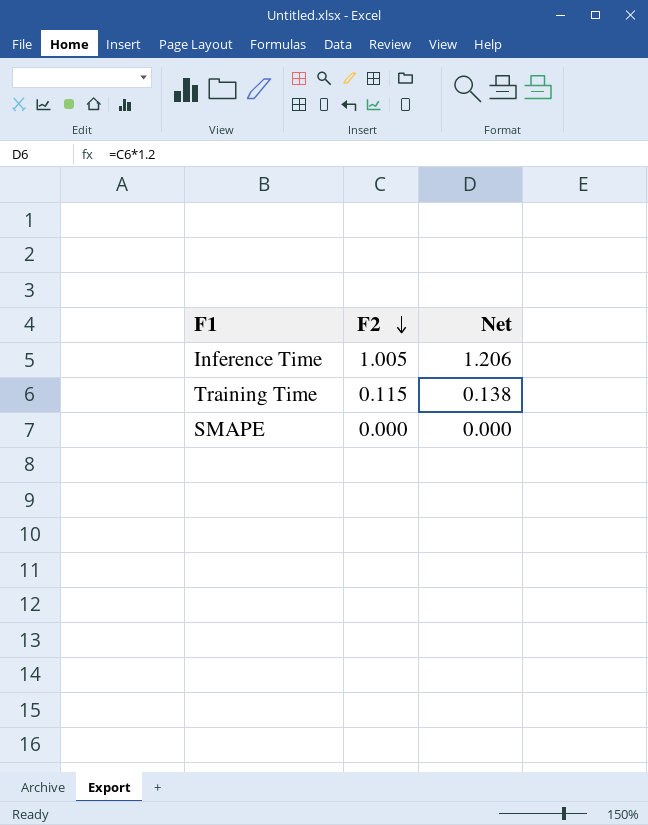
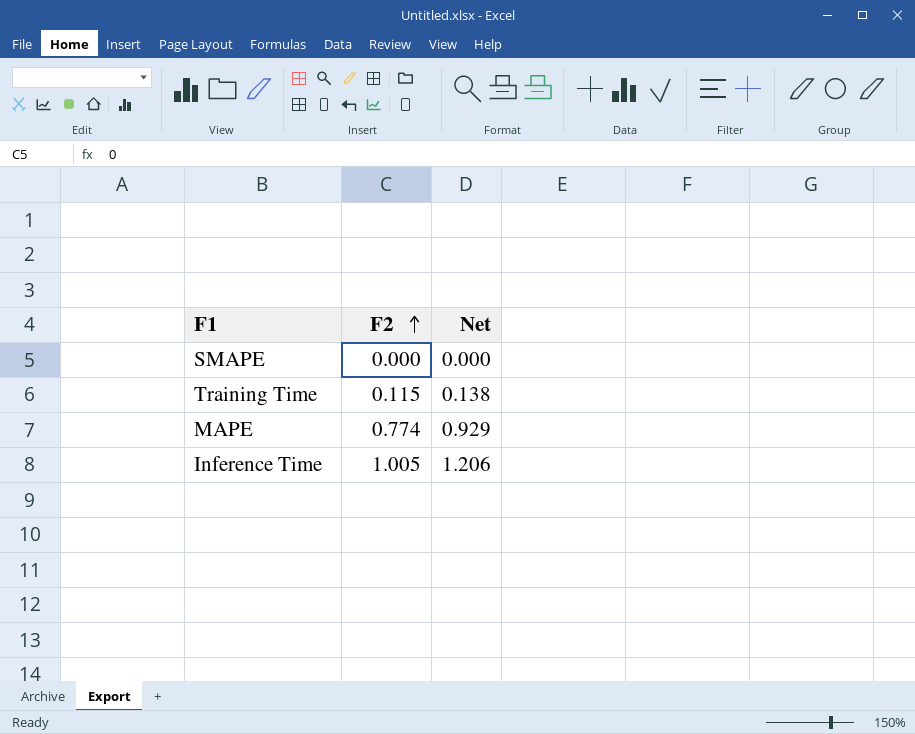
row order: F2 descending -> F2 ascending
row MAPE: none -> 0.774 | 0.929

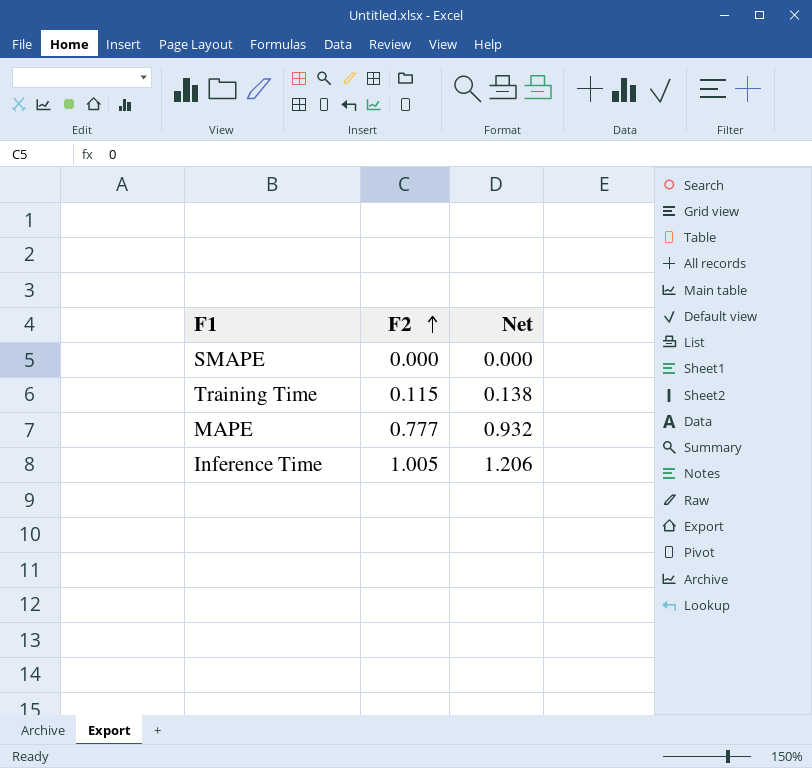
MAPE | F2: 0.774 -> 0.777
MAPE | Net: 0.929 -> 0.932

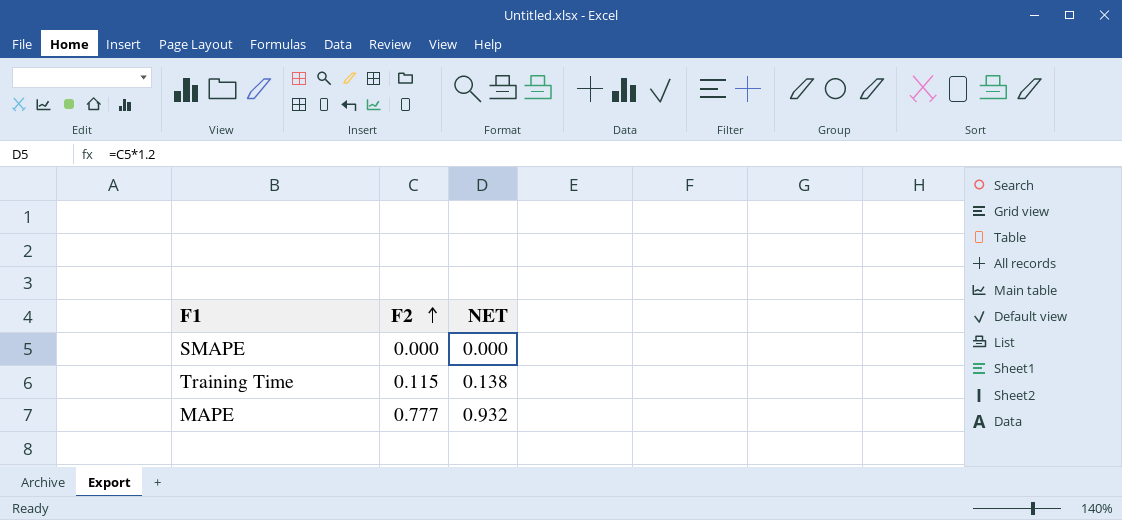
column name: Net -> NET
row Inference Time: 1.005 | 1.206 -> none

